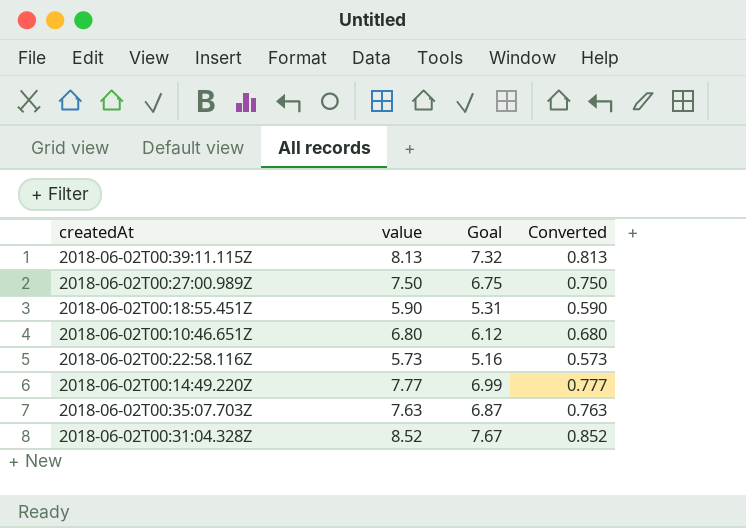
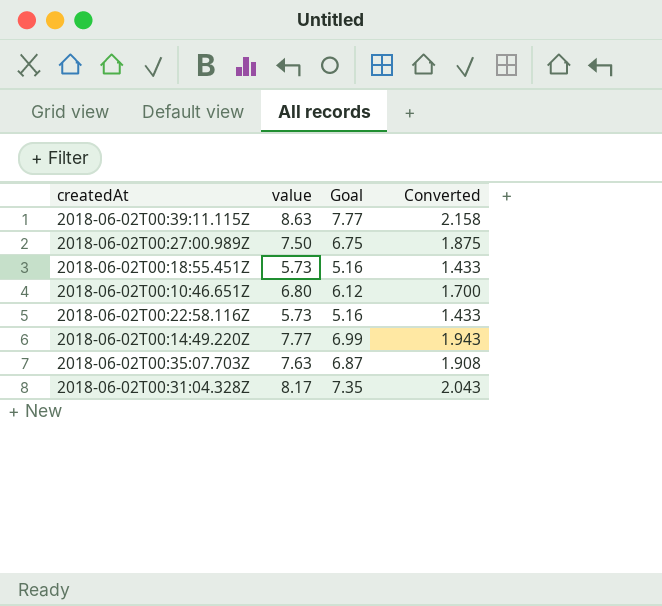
column Converted | formula: [value] * 0.1 -> [value] * 0.25
2018-06-02T00:39:11.115Z | value: 8.13 -> 8.63
2018-06-02T00:39:11.115Z | Goal: 7.32 -> 7.77
2018-06-02T00:18:55.451Z | value: 5.90 -> 5.73
2018-06-02T00:18:55.451Z | Goal: 5.31 -> 5.16
2018-06-02T00:31:04.328Z | value: 8.52 -> 8.17
2018-06-02T00:31:04.328Z | Goal: 7.67 -> 7.35

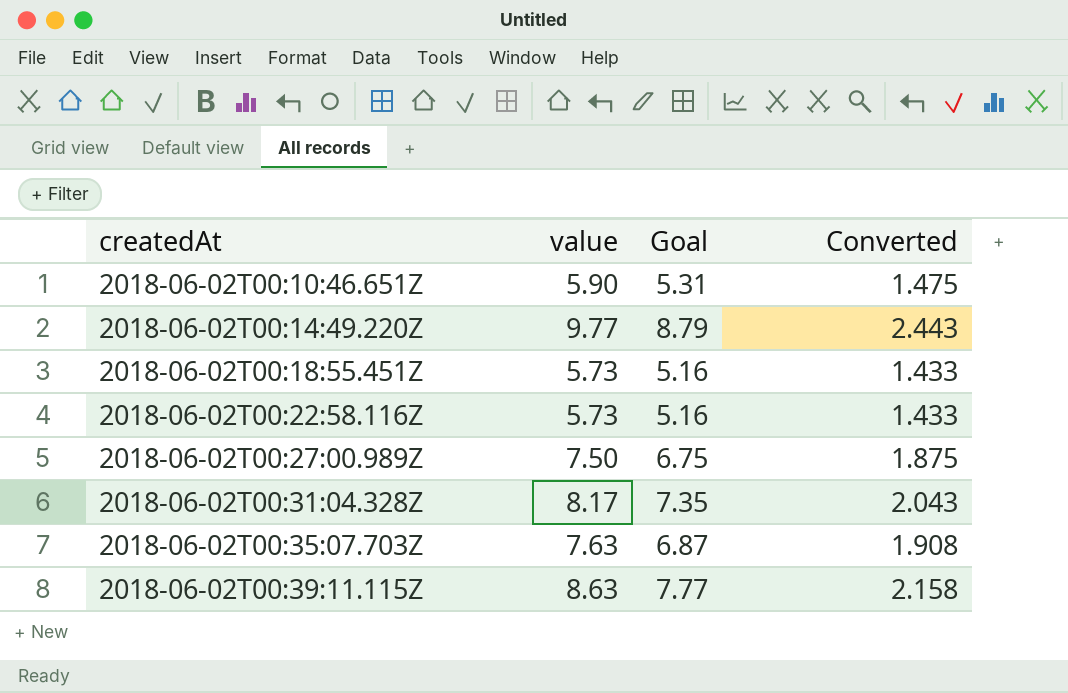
row order: none -> createdAt ascending
2018-06-02T00:10:46.651Z | value: 6.80 -> 5.90
2018-06-02T00:10:46.651Z | Goal: 6.12 -> 5.31
2018-06-02T00:10:46.651Z | Converted: 1.700 -> 1.475
2018-06-02T00:14:49.220Z | value: 7.77 -> 9.77
2018-06-02T00:14:49.220Z | Goal: 6.99 -> 8.79
2018-06-02T00:14:49.220Z | Converted: 1.943 -> 2.443

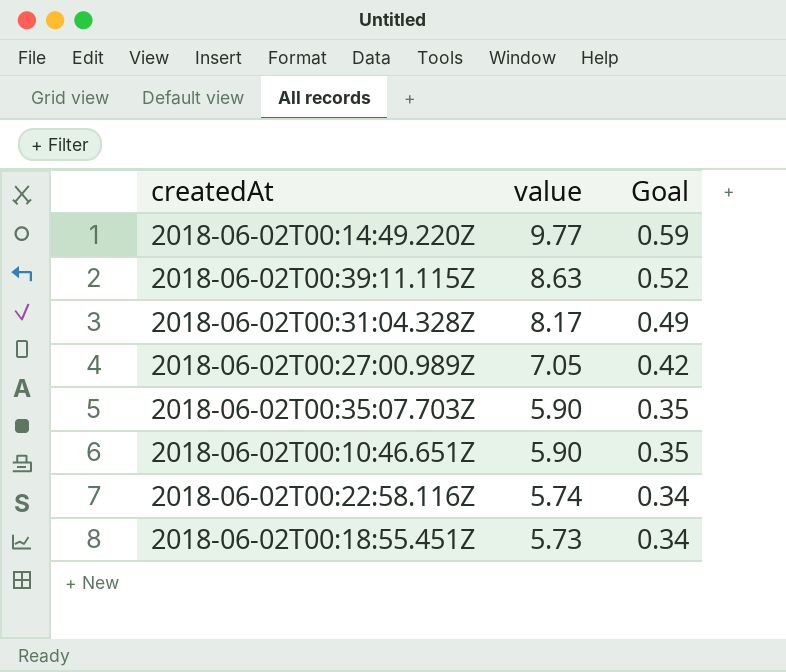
row order: createdAt ascending -> value descending
column Converted | formula: [value] * 0.25 -> none
column Goal | formula: [value] * 0.9 -> [value] * 0.06
2018-06-02T00:27:00.989Z | value: 7.50 -> 7.05
2018-06-02T00:35:07.703Z | value: 7.63 -> 5.90
2018-06-02T00:22:58.116Z | value: 5.73 -> 5.74

